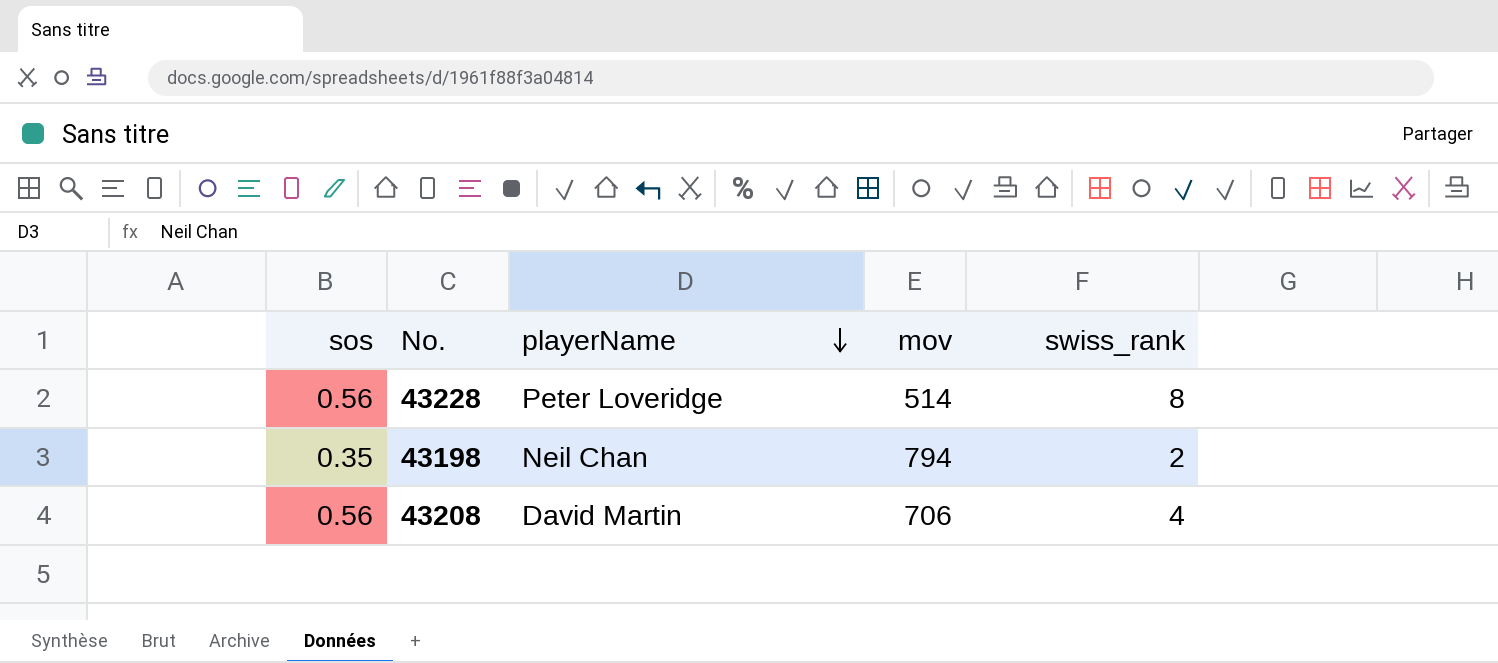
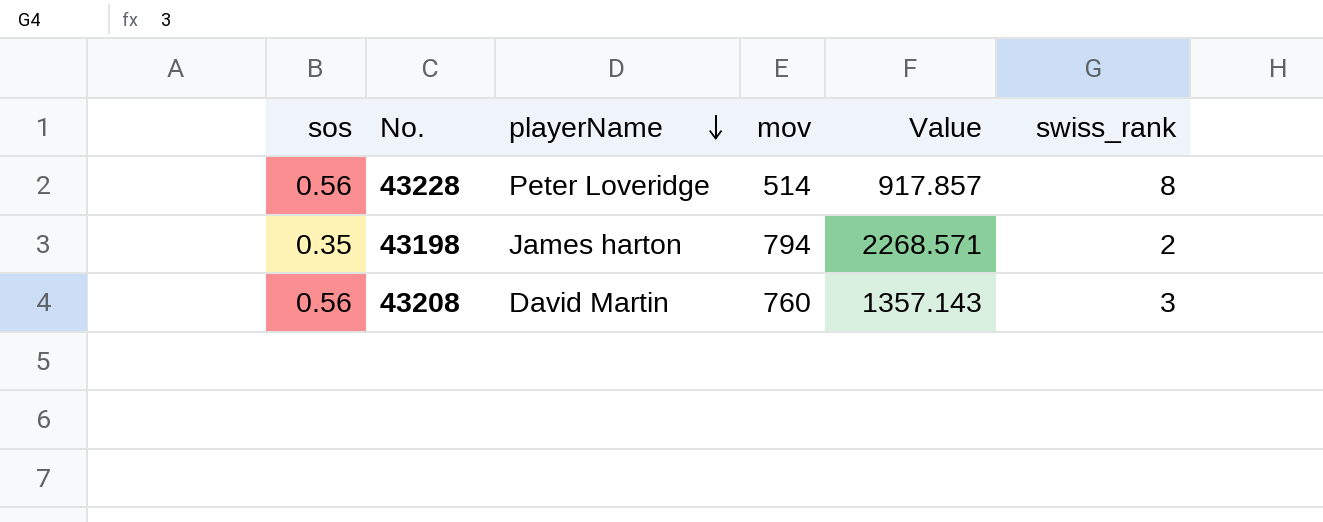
column Value | formula: none -> [mov] / [sos]
43198 | playerName: Neil Chan -> James harton
43208 | mov: 706 -> 760
43208 | swiss_rank: 4 -> 3

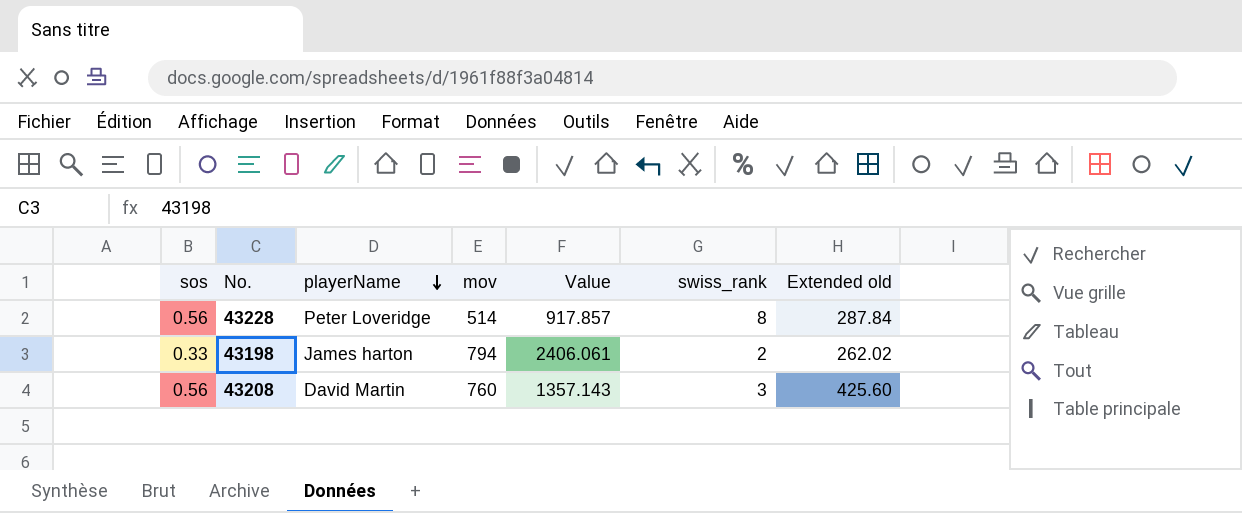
column Extended old | formula: none -> [sos] * [mov]
43198 | sos: 0.35 -> 0.33
43198 | Value: 2268.571 -> 2406.061

